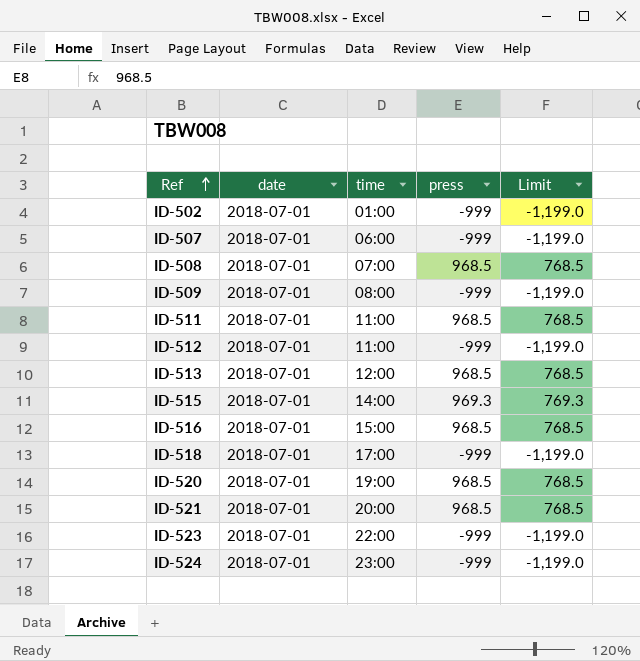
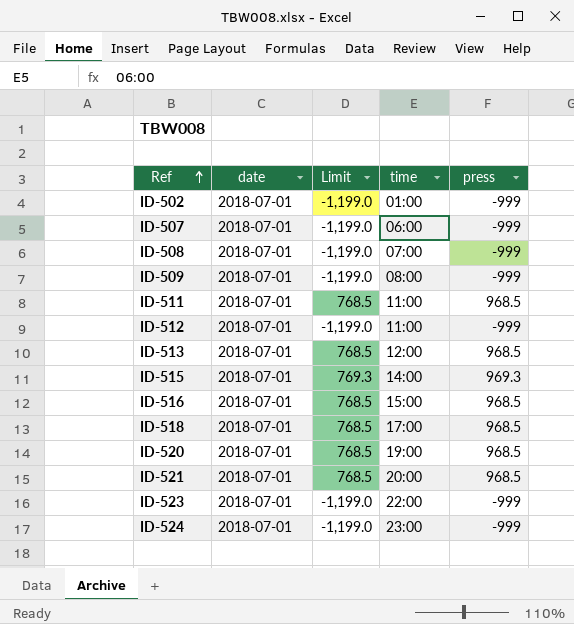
column Limit | position: 5 -> 3
ID-508 | Limit: 768.5 -> -1,199.0
ID-508 | press: 968.5 -> -999
ID-518 | Limit: -1,199.0 -> 768.5
ID-518 | press: -999 -> 968.5

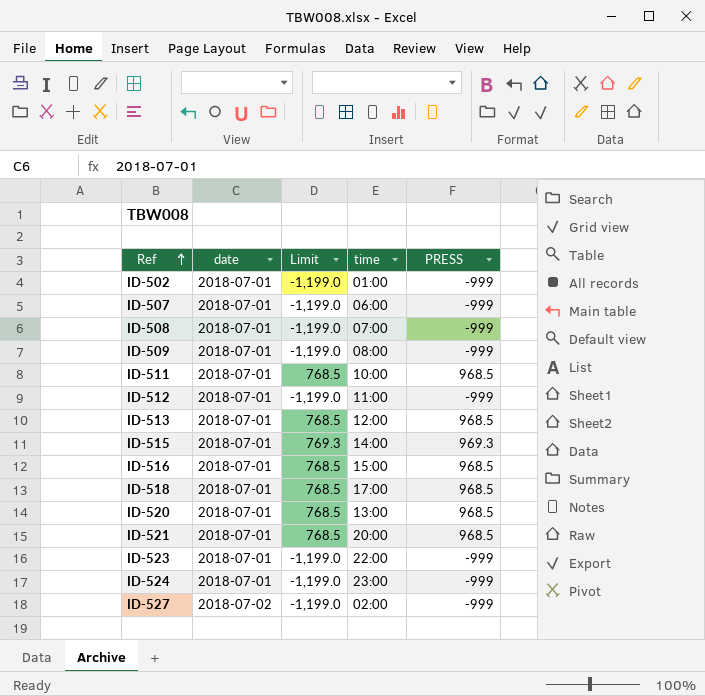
column name: press -> PRESS
ID-511 | time: 11:00 -> 10:00
ID-520 | time: 19:00 -> 13:00
row ID-527: none -> 2018-07-02 | -1,199.0 | 02:00 | -999

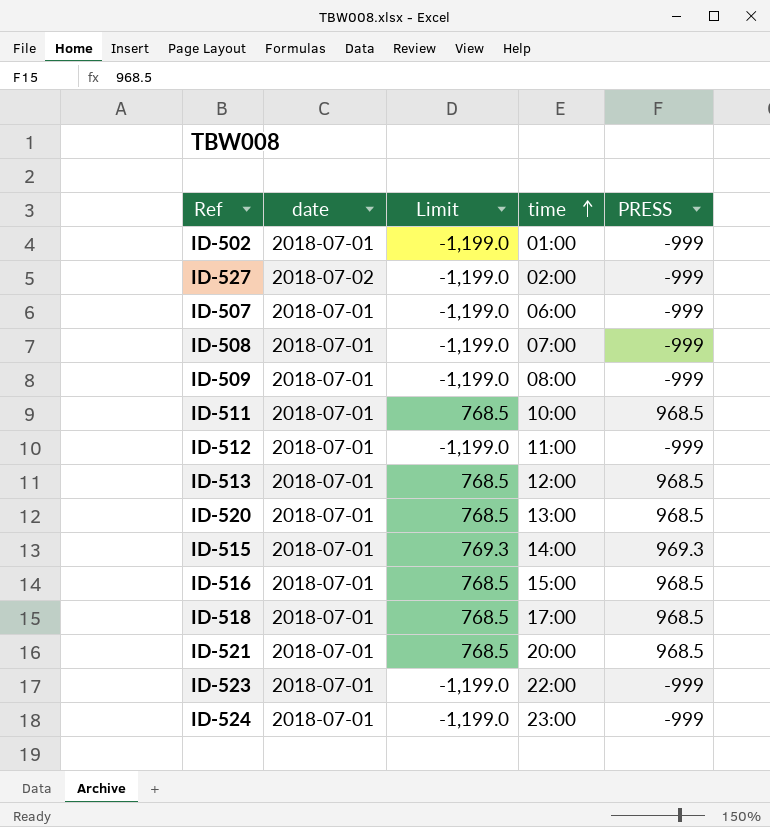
row order: Ref ascending -> time ascending

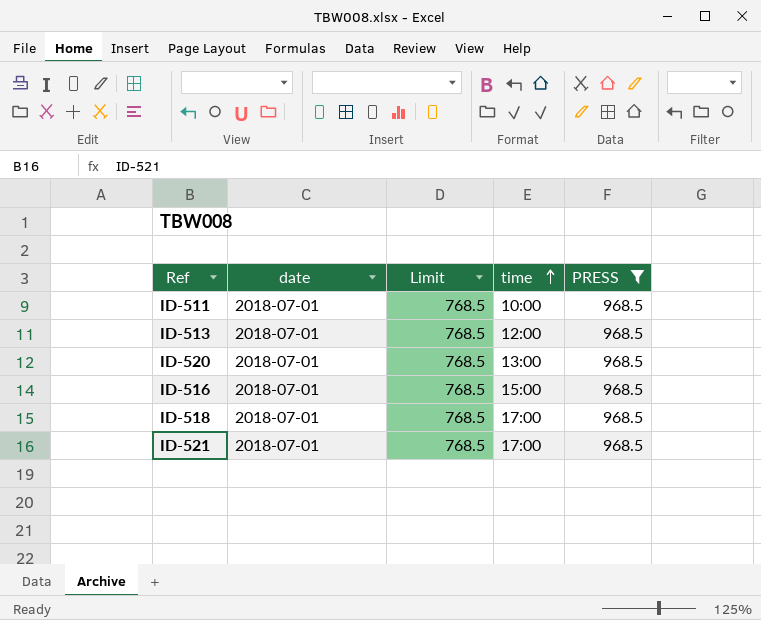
filter: none -> PRESS = 968.5
ID-521 | time: 20:00 -> 17:00

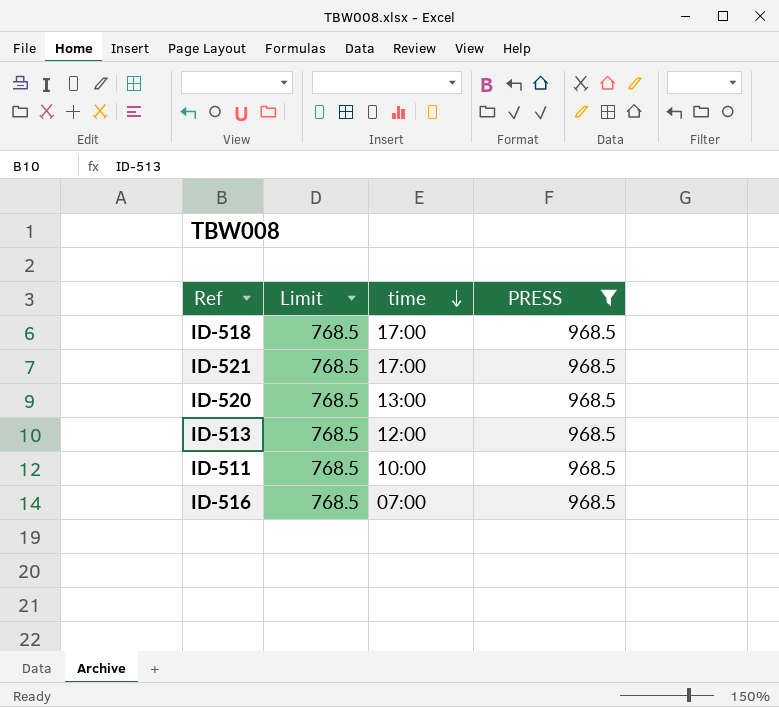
row order: time ascending -> time descending
column date | position: 2 -> none
ID-516 | time: 15:00 -> 07:00

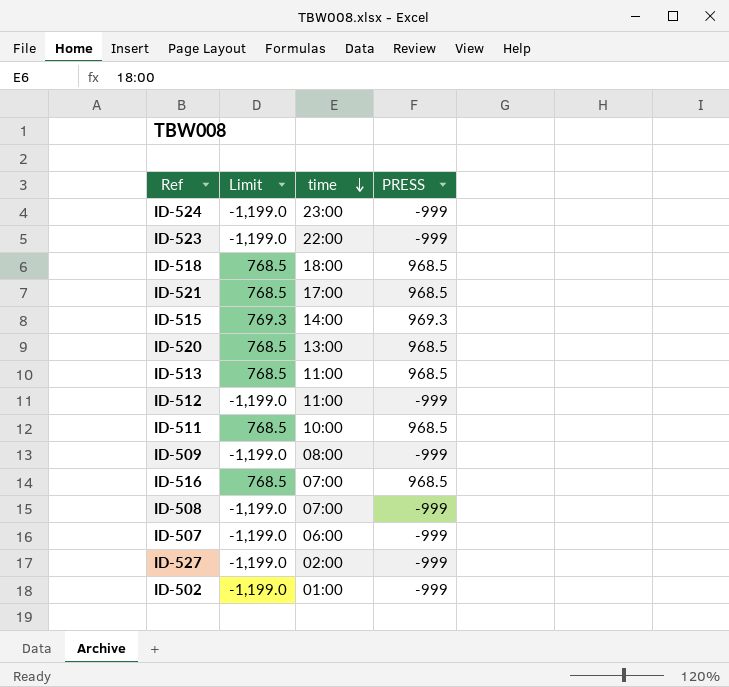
filter: PRESS = 968.5 -> none
ID-518 | time: 17:00 -> 18:00
ID-513 | time: 12:00 -> 11:00

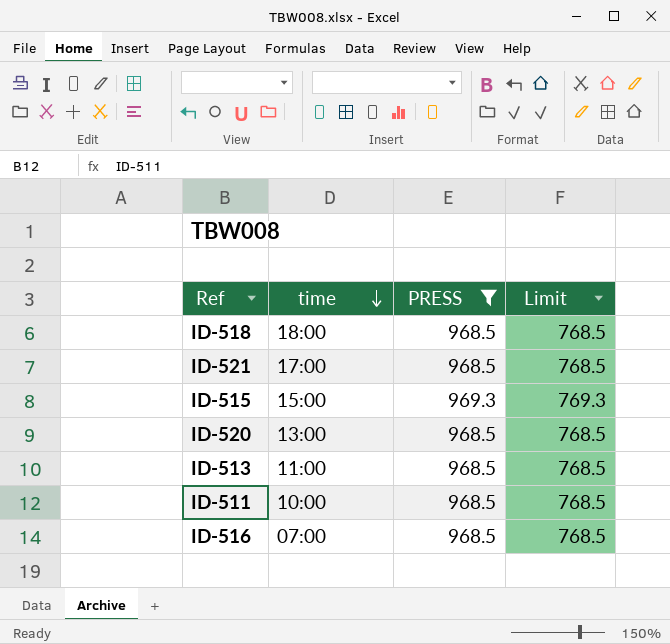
filter: none -> PRESS != -999
column Limit | position: 2 -> 4
ID-515 | time: 14:00 -> 15:00

